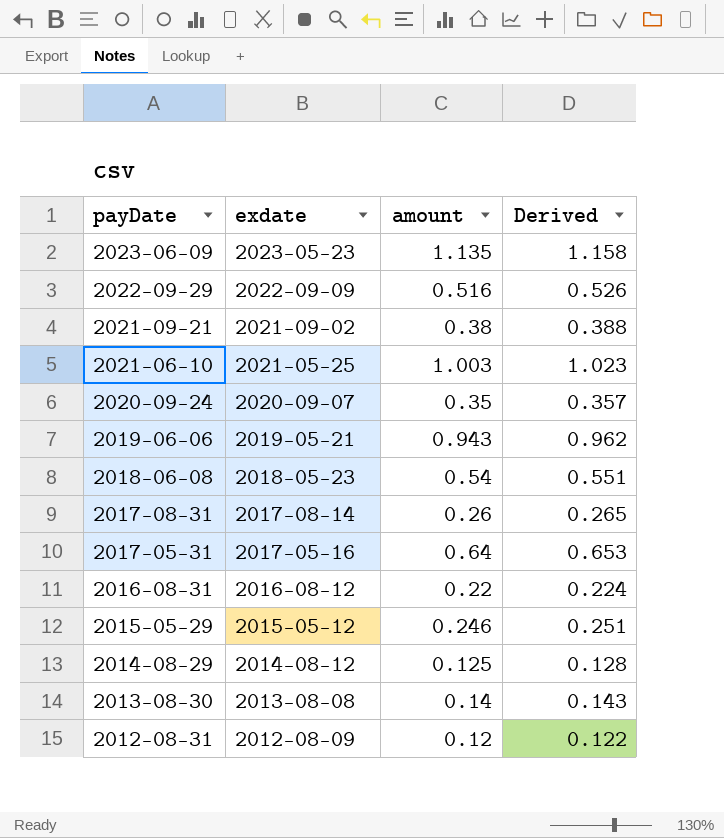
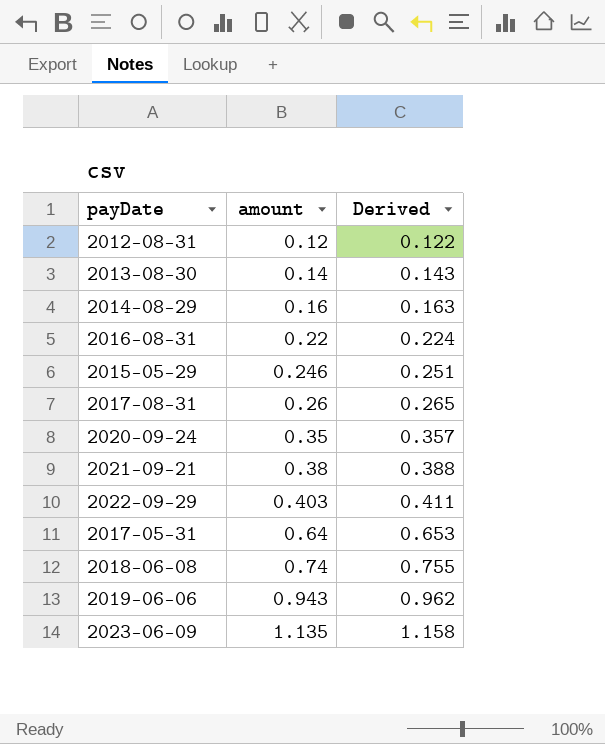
row order: payDate descending -> amount ascending
column exdate | position: 2 -> none
row 2021-06-10: 2021-05-25 | 1.003 | 1.023 -> none
2014-08-29 | amount: 0.125 -> 0.16
2014-08-29 | Derived: 0.128 -> 0.163
2022-09-29 | amount: 0.516 -> 0.403
2022-09-29 | Derived: 0.526 -> 0.411
2018-06-08 | amount: 0.54 -> 0.74
2018-06-08 | Derived: 0.551 -> 0.755

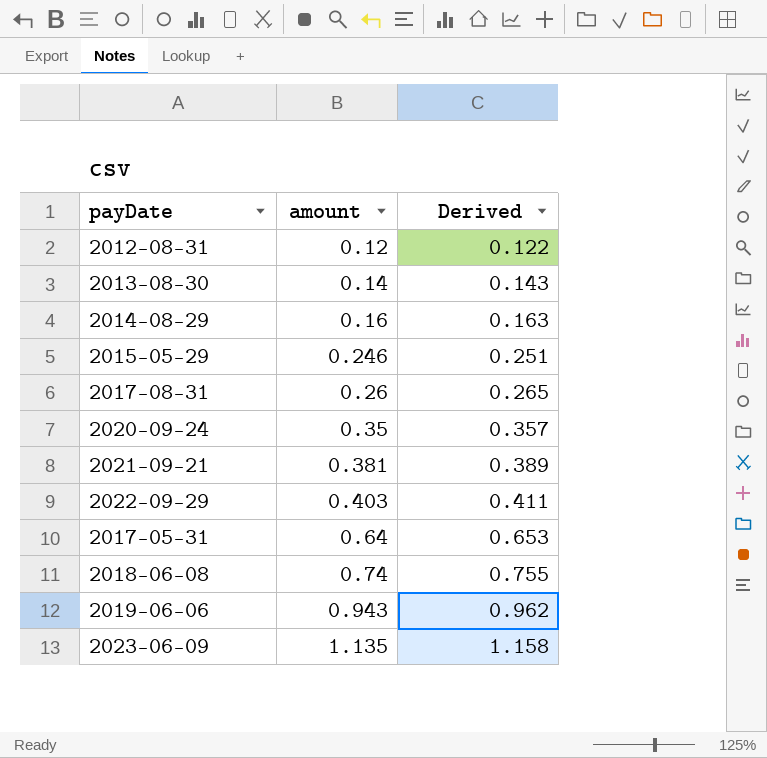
row 2016-08-31: 0.22 | 0.224 -> none
2021-09-21 | amount: 0.38 -> 0.381
2021-09-21 | Derived: 0.388 -> 0.389

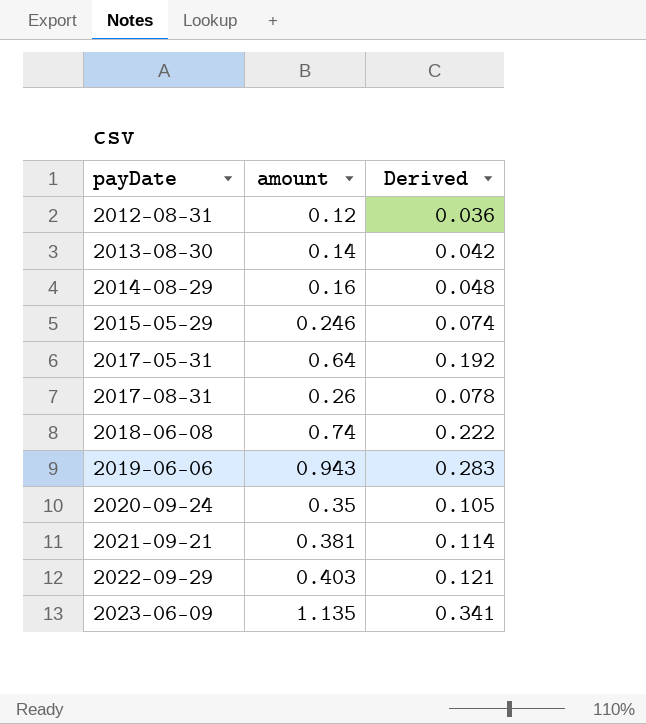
row order: amount ascending -> payDate ascending
column Derived | formula: [amount] * 1.02 -> [amount] * 0.3

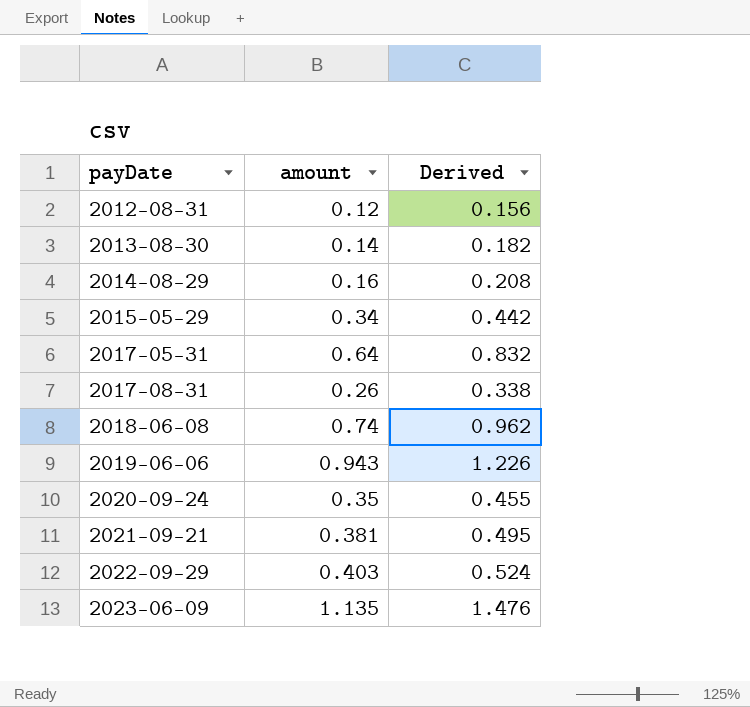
column Derived | formula: [amount] * 0.3 -> [amount] * 1.3
2015-05-29 | amount: 0.246 -> 0.34

